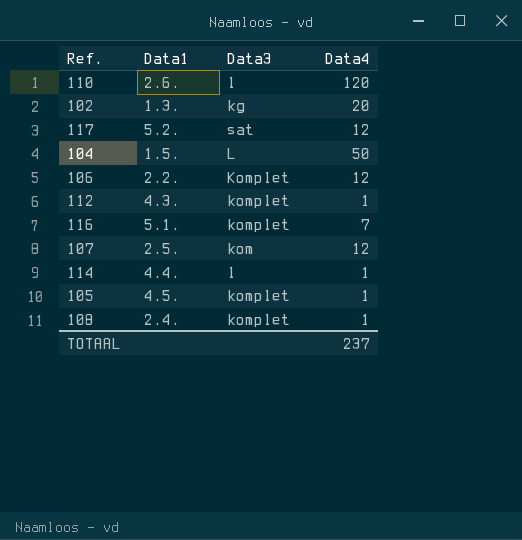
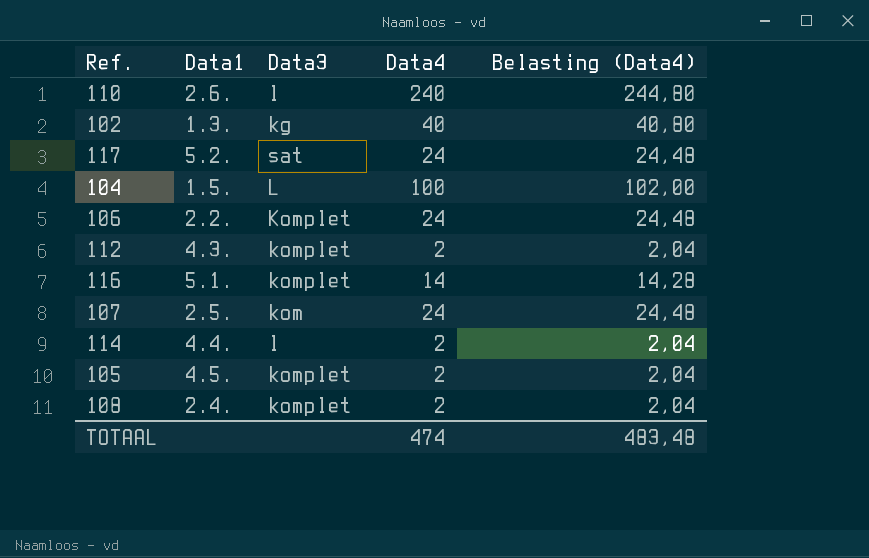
column Belasting (Data4) | formula: none -> [Data4] * 1,02
110 | Data4: 120 -> 240
102 | Data4: 20 -> 40
117 | Data4: 12 -> 24
104 | Data4: 50 -> 100
106 | Data4: 12 -> 24
112 | Data4: 1 -> 2
116 | Data4: 7 -> 14
107 | Data4: 12 -> 24
114 | Data4: 1 -> 2
105 | Data4: 1 -> 2
108 | Data4: 1 -> 2
TOTAAL | Data4: 237 -> 474

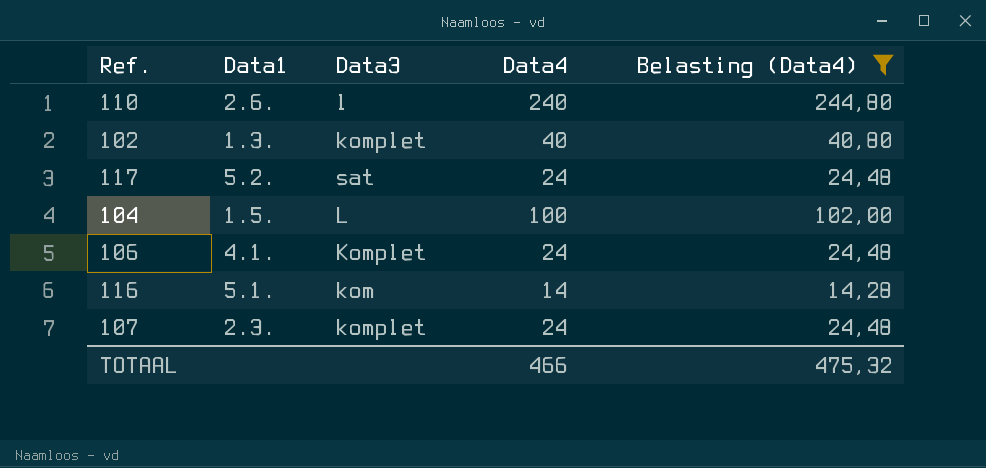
filter: none -> Belasting (Data4) != 2,04
102 | Data3: kg -> komplet
106 | Data1: 2.2. -> 4.1.
116 | Data3: komplet -> kom
107 | Data1: 2.5. -> 2.3.
107 | Data3: kom -> komplet
TOTAAL | Data4: 474 -> 466
TOTAAL | Belasting (Data4): 483,48 -> 475,32

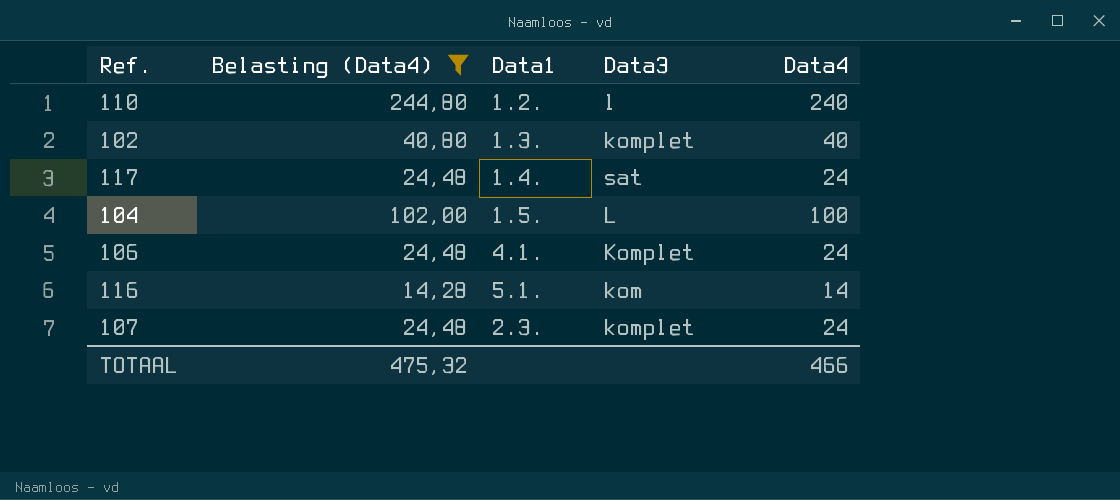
column Belasting (Data4) | position: 5 -> 2
110 | Data1: 2.6. -> 1.2.
117 | Data1: 5.2. -> 1.4.

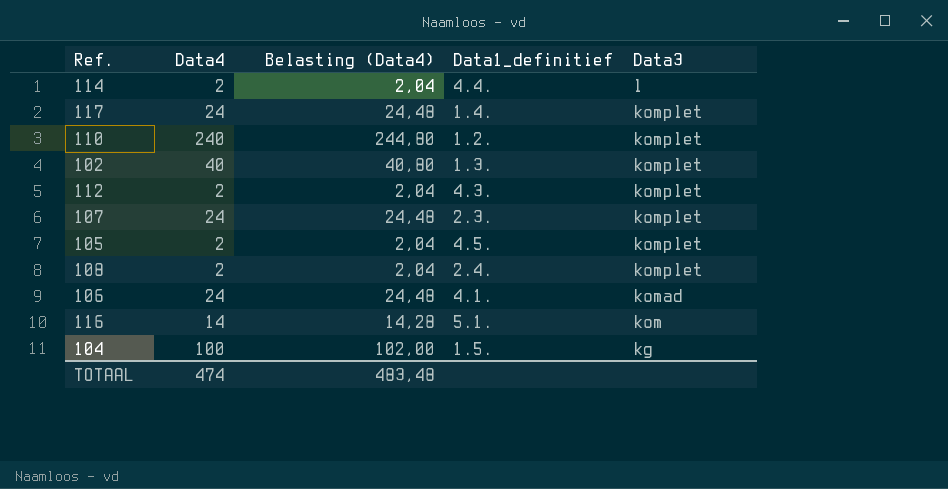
filter: Belasting (Data4) != 2,04 -> none
row order: none -> Data3 descending
column Data4 | position: 5 -> 2
column name: Data1 -> Data1_definitief
117 | Data3: sat -> komplet
110 | Data3: l -> komplet
106 | Data3: Komplet -> komad
104 | Data3: L -> kg
TOTAAL | Data4: 466 -> 474
TOTAAL | Belasting (Data4): 475,32 -> 483,48

